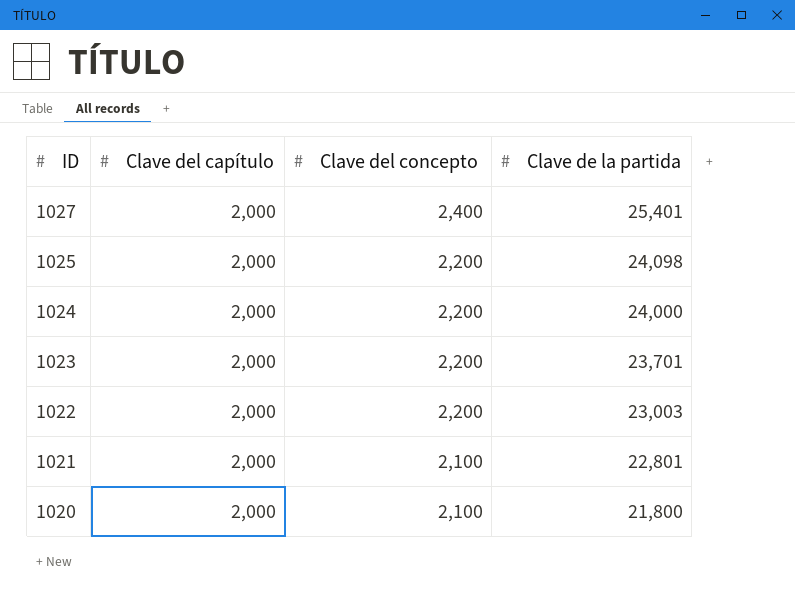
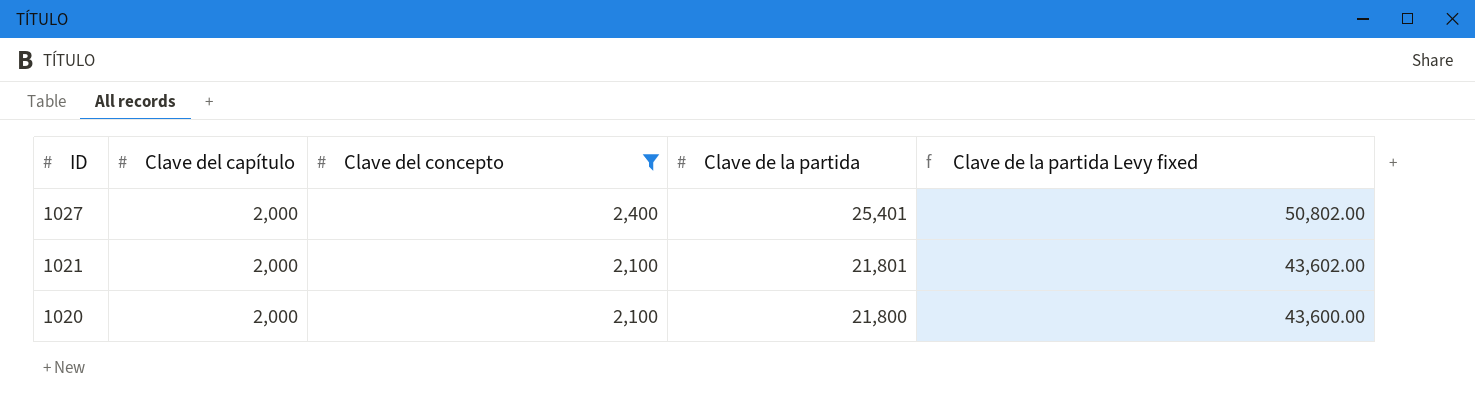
filter: none -> Clave del concepto != 2,200
column Clave de la partida Levy fixed | formula: none -> [Clave de la partida] * 2
1021 | Clave de la partida: 22,801 -> 21,801

